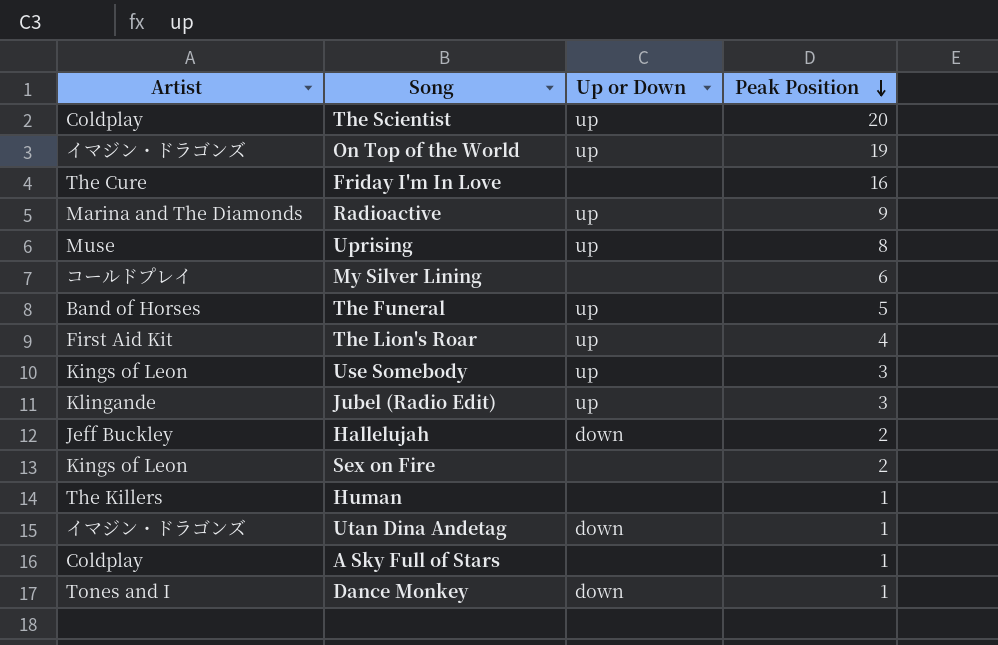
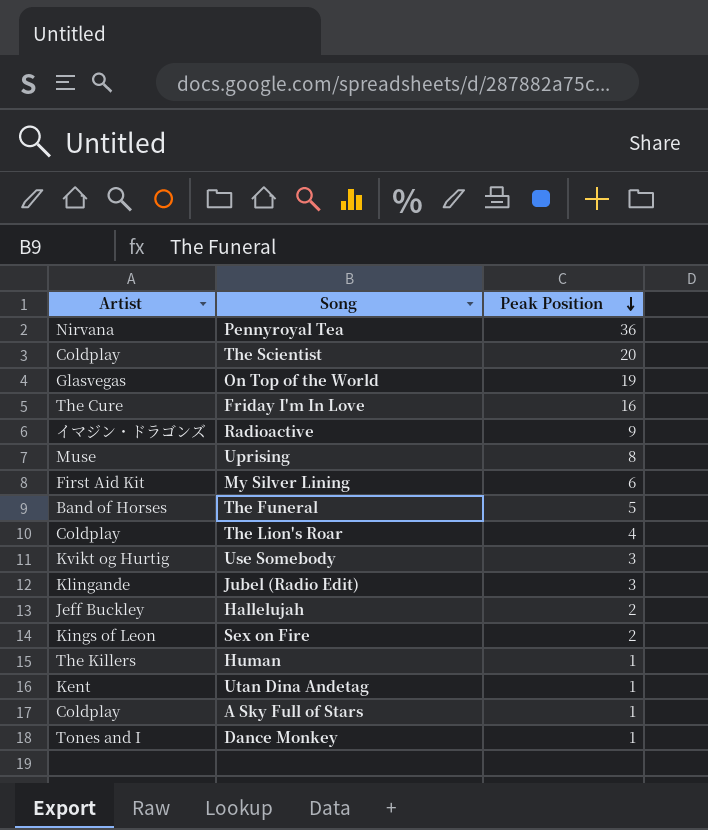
column Up or Down | position: 3 -> none
row Pennyroyal Tea: none -> Nirvana | 36
On Top of the World | Artist: イマジン・ドラゴンズ -> Glasvegas
Radioactive | Artist: Marina and The Diamonds -> イマジン・ドラゴンズ
My Silver Lining | Artist: コールドプレイ -> First Aid Kit
The Lion's Roar | Artist: First Aid Kit -> Coldplay
Use Somebody | Artist: Kings of Leon -> Kvikt og Hurtig
Utan Dina Andetag | Artist: イマジン・ドラゴンズ -> Kent

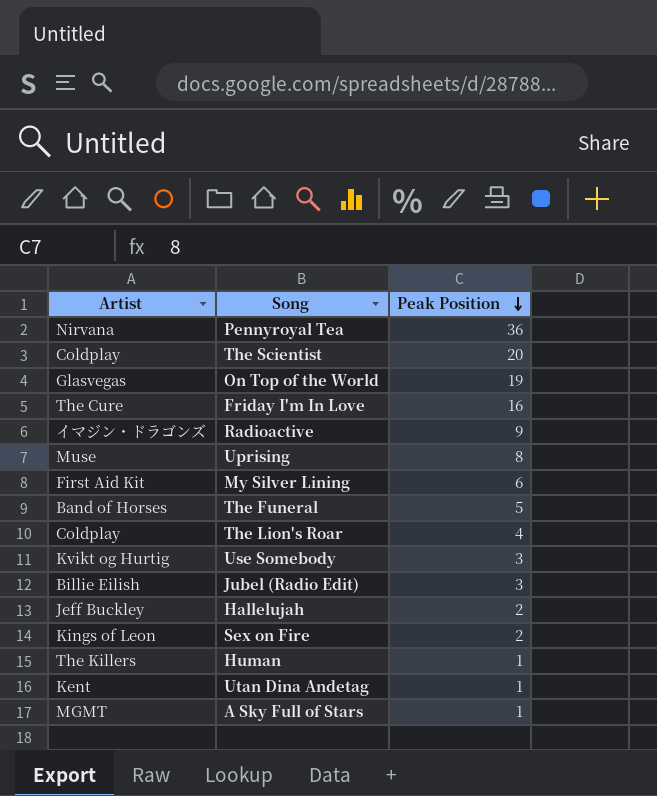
row Dance Monkey: Tones and I | 1 -> none
Jubel (Radio Edit) | Artist: Klingande -> Billie Eilish
A Sky Full of Stars | Artist: Coldplay -> MGMT

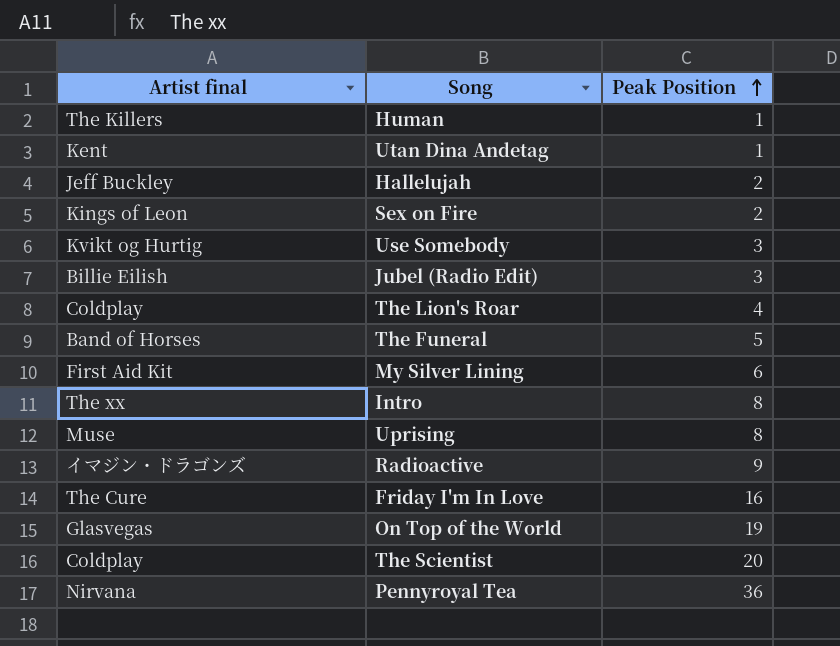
row order: Peak Position descending -> Peak Position ascending
column name: Artist -> Artist final
row A Sky Full of Stars: MGMT | 1 -> none
row Intro: none -> The xx | 8

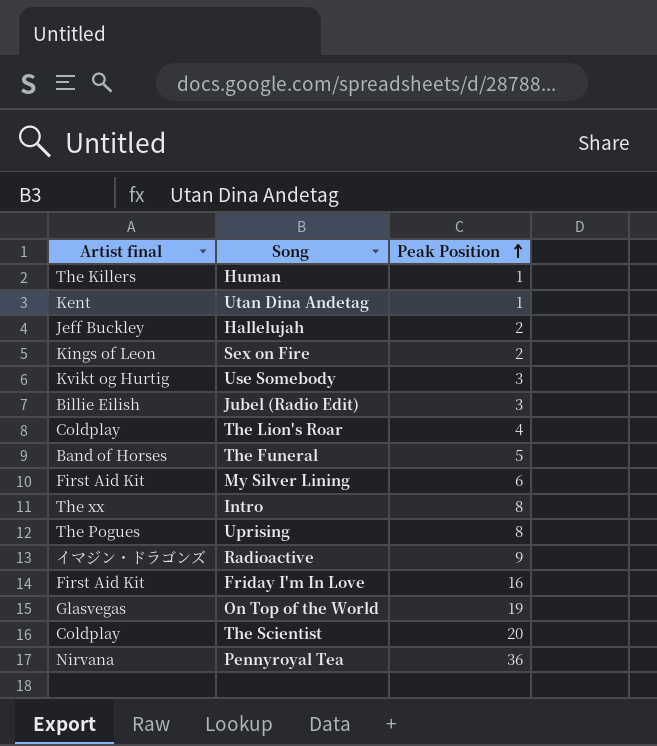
Uprising | Artist final: Muse -> The Pogues
Friday I'm In Love | Artist final: The Cure -> First Aid Kit

